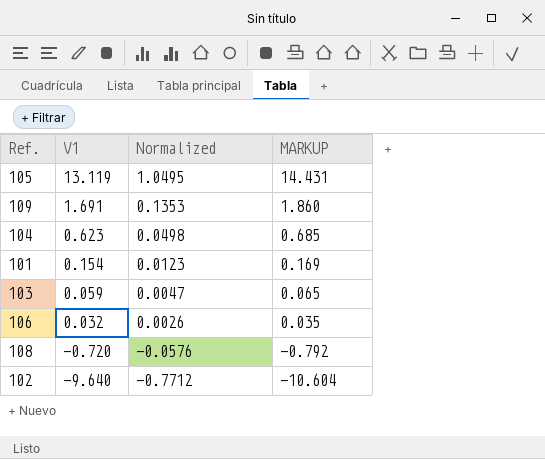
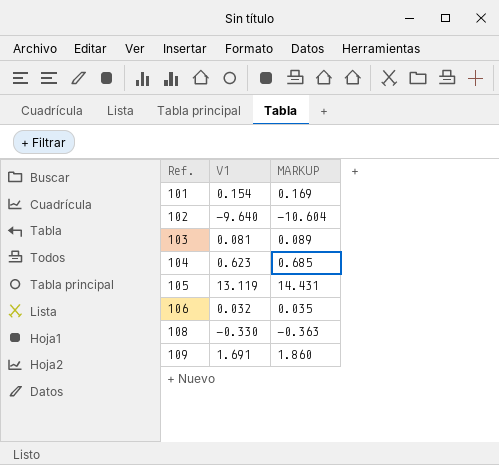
row order: V1 descending -> Ref. ascending
column Normalized | formula: [V1] * 0.08 -> none
103 | V1: 0.059 -> 0.081
103 | MARKUP: 0.065 -> 0.089
108 | V1: -0.720 -> -0.330
108 | MARKUP: -0.792 -> -0.363

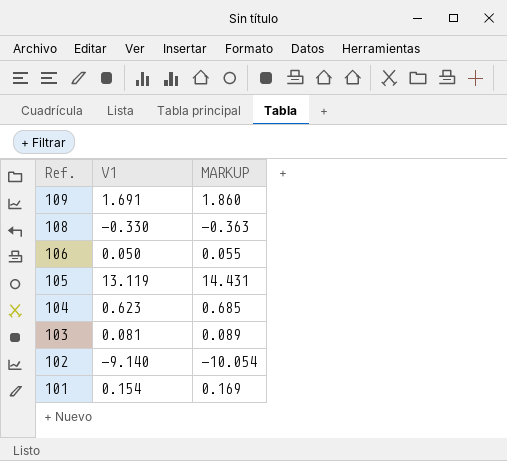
row order: Ref. ascending -> Ref. descending
106 | V1: 0.032 -> 0.050
106 | MARKUP: 0.035 -> 0.055
102 | V1: -9.640 -> -9.140
102 | MARKUP: -10.604 -> -10.054

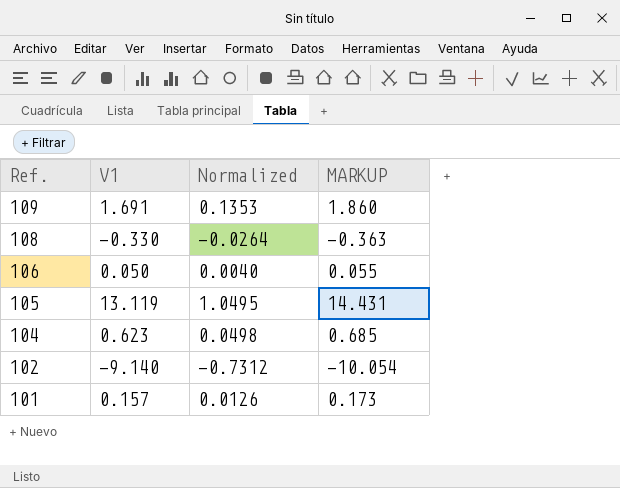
column Normalized | formula: none -> [V1] * 0.08
row 103: 0.081 | 0.089 -> none
101 | V1: 0.154 -> 0.157
101 | MARKUP: 0.169 -> 0.173

